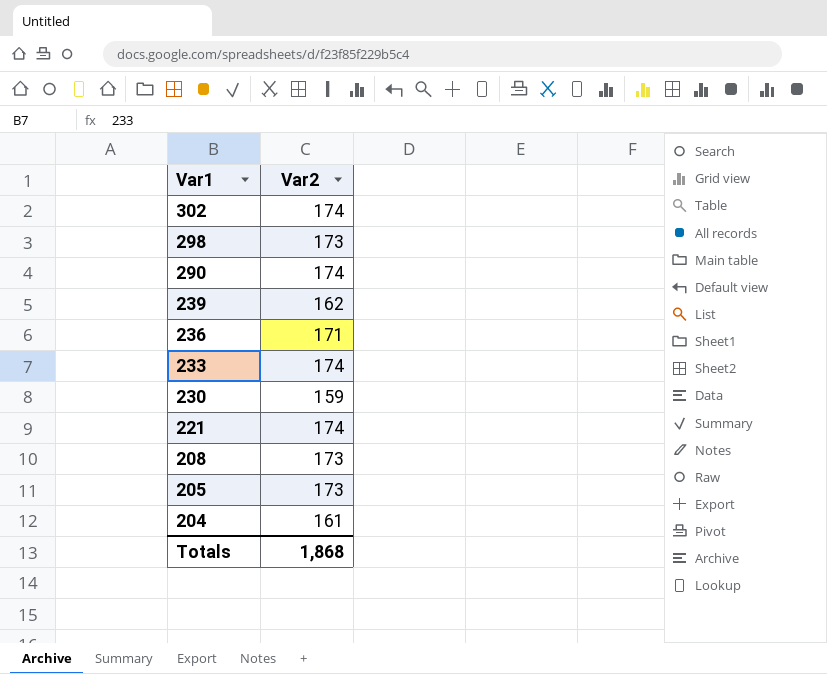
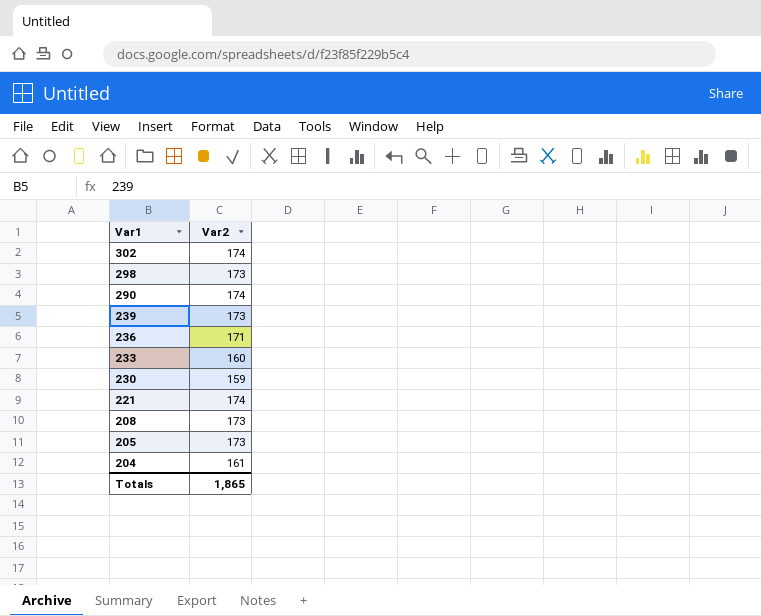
239 | Var2: 162 -> 173
233 | Var2: 174 -> 160
Totals | Var2: 1,868 -> 1,865

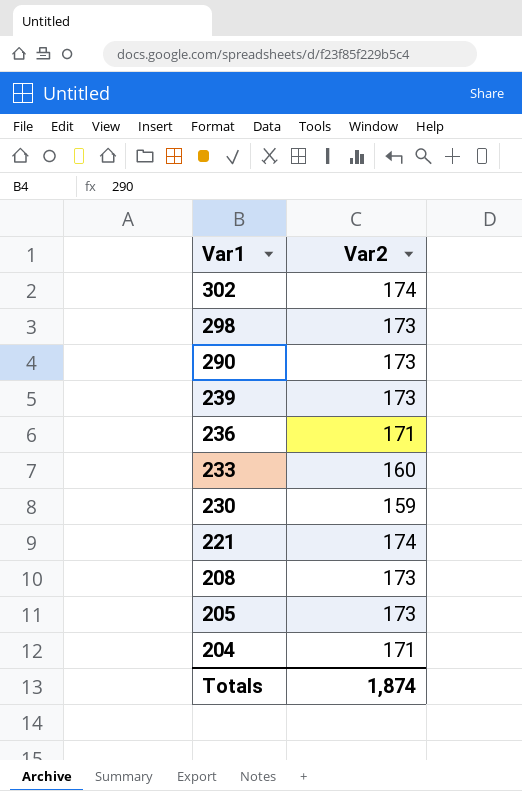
290 | Var2: 174 -> 173
204 | Var2: 161 -> 171
Totals | Var2: 1,865 -> 1,874

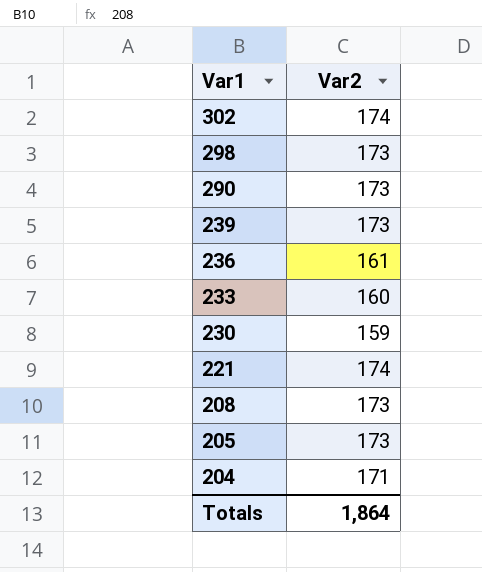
236 | Var2: 171 -> 161
Totals | Var2: 1,874 -> 1,864

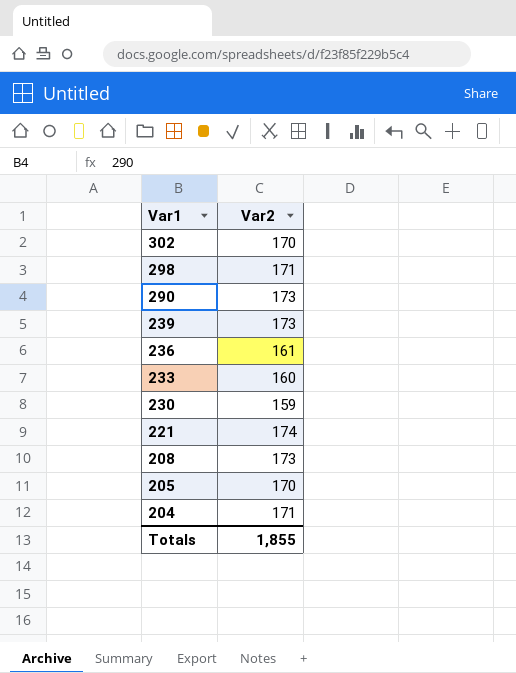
302 | Var2: 174 -> 170
298 | Var2: 173 -> 171
205 | Var2: 173 -> 170
Totals | Var2: 1,864 -> 1,855

